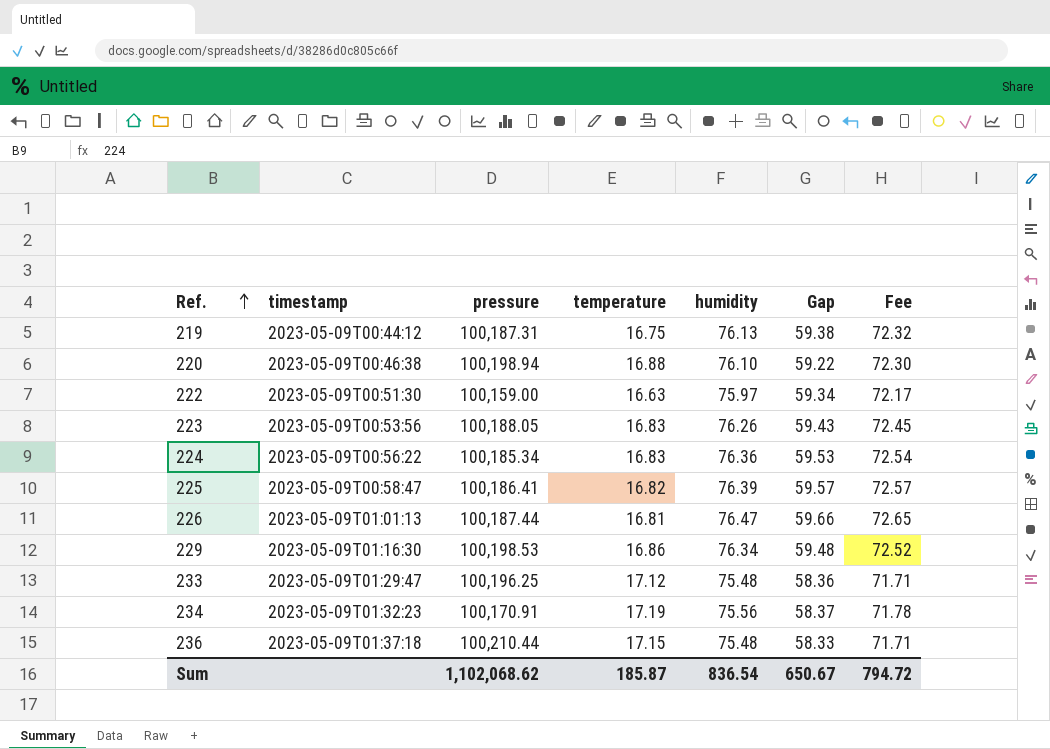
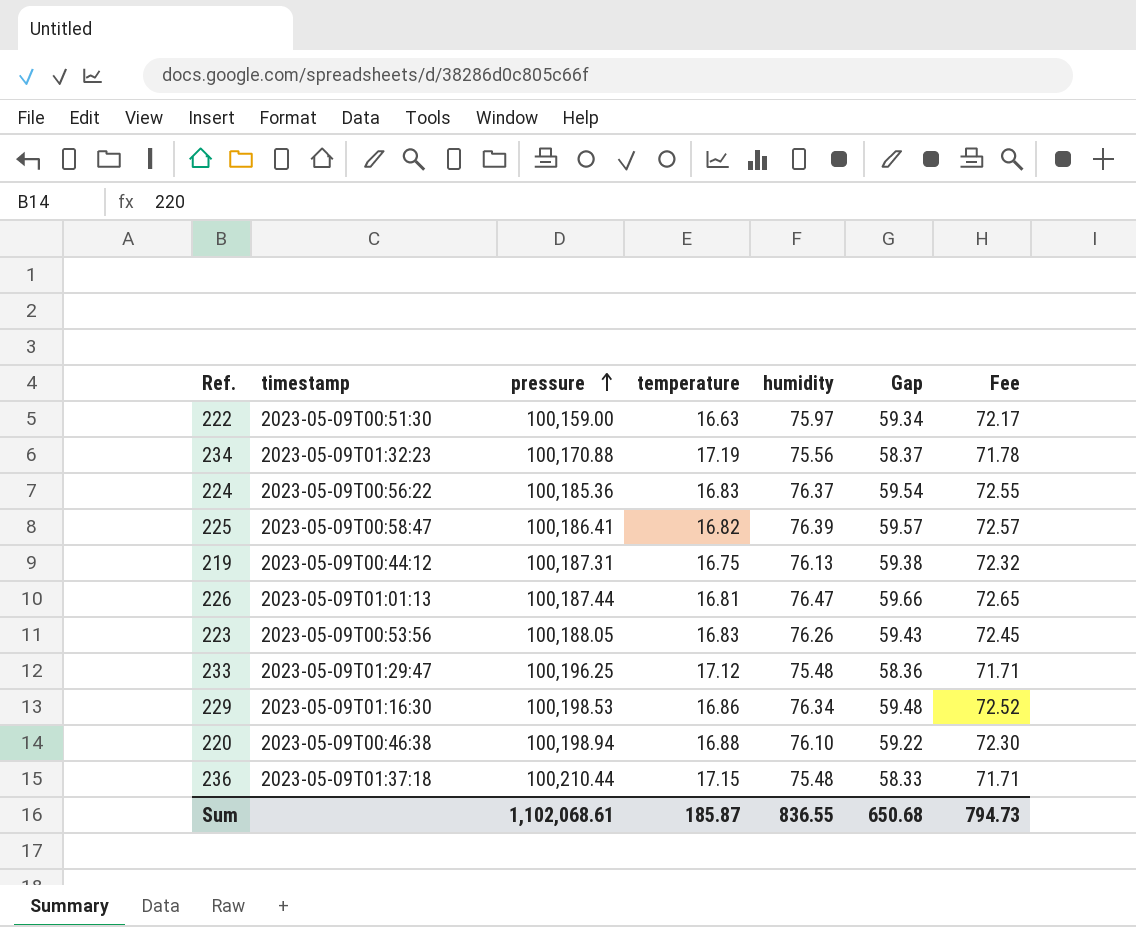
row order: Ref. ascending -> pressure ascending
234 | pressure: 100,170.91 -> 100,170.88
224 | pressure: 100,185.34 -> 100,185.36
224 | humidity: 76.36 -> 76.37
224 | Gap: 59.53 -> 59.54
224 | Fee: 72.54 -> 72.55
Sum | pressure: 1,102,068.62 -> 1,102,068.61
Sum | humidity: 836.54 -> 836.55
Sum | Gap: 650.67 -> 650.68
Sum | Fee: 794.72 -> 794.73

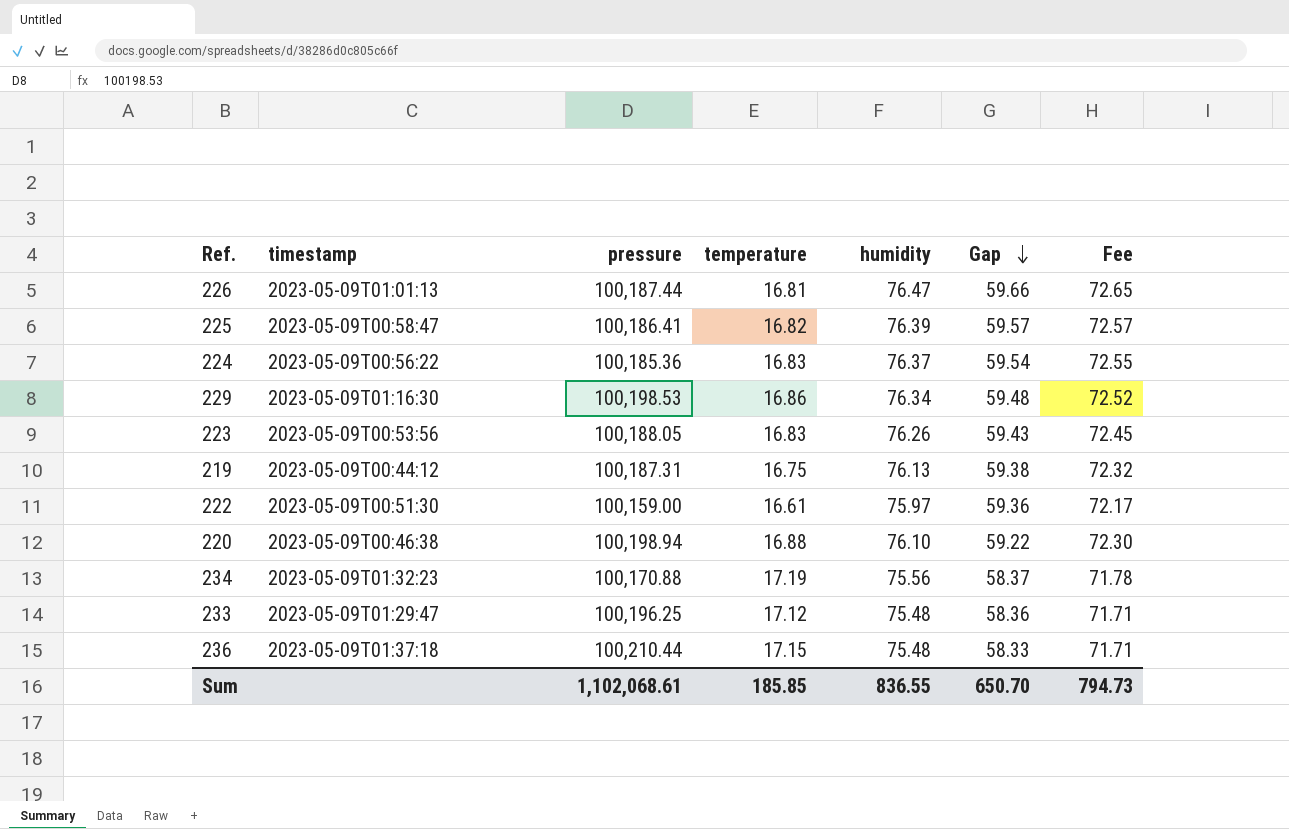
row order: pressure ascending -> Gap descending
222 | temperature: 16.63 -> 16.61
222 | Gap: 59.34 -> 59.36
Sum | temperature: 185.87 -> 185.85
Sum | Gap: 650.68 -> 650.70

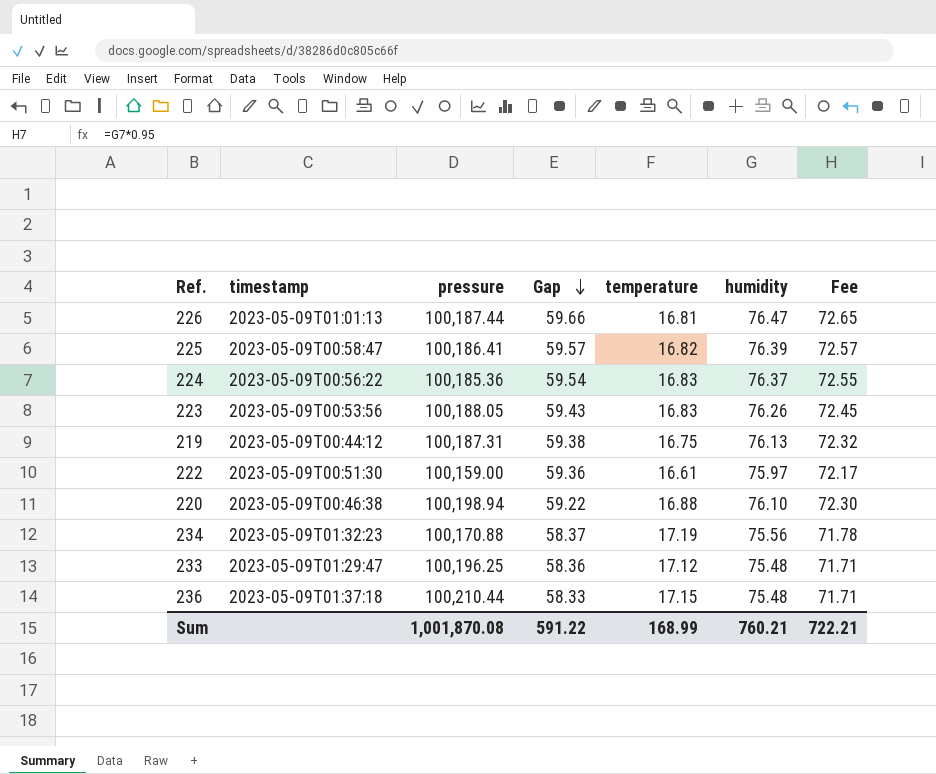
column Gap | position: 6 -> 4
row 229: 2023-05-09T01:16:30 | 100,198.53 | 16.86 | 76.34 | 59.48 | 72.52 -> none
Sum | pressure: 1,102,068.61 -> 1,001,870.08
Sum | Gap: 650.70 -> 591.22
Sum | temperature: 185.85 -> 168.99
Sum | humidity: 836.55 -> 760.21
Sum | Fee: 794.73 -> 722.21

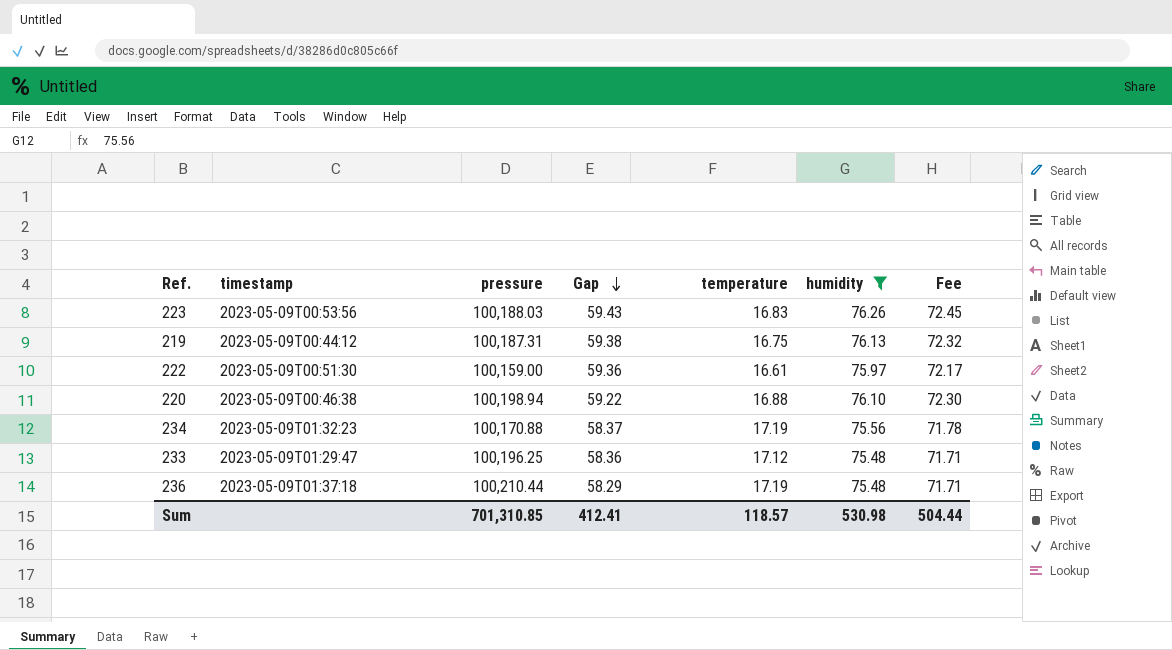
filter: none -> humidity <= 76.26
223 | pressure: 100,188.05 -> 100,188.03
236 | Gap: 58.33 -> 58.29
236 | temperature: 17.15 -> 17.19
Sum | pressure: 1,001,870.08 -> 701,310.85
Sum | Gap: 591.22 -> 412.41
Sum | temperature: 168.99 -> 118.57
Sum | humidity: 760.21 -> 530.98
Sum | Fee: 722.21 -> 504.44

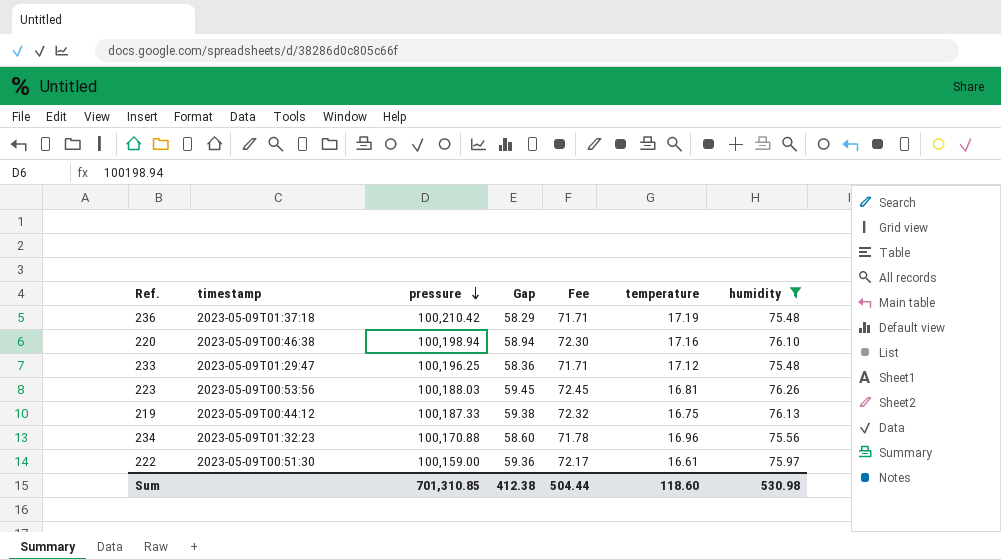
row order: Gap descending -> pressure descending
column Fee | position: 7 -> 5
236 | pressure: 100,210.44 -> 100,210.42
220 | Gap: 59.22 -> 58.94
220 | temperature: 16.88 -> 17.16
223 | Gap: 59.43 -> 59.45
223 | temperature: 16.83 -> 16.81
219 | pressure: 100,187.31 -> 100,187.33
234 | Gap: 58.37 -> 58.60
234 | temperature: 17.19 -> 16.96
Sum | Gap: 412.41 -> 412.38
Sum | temperature: 118.57 -> 118.60

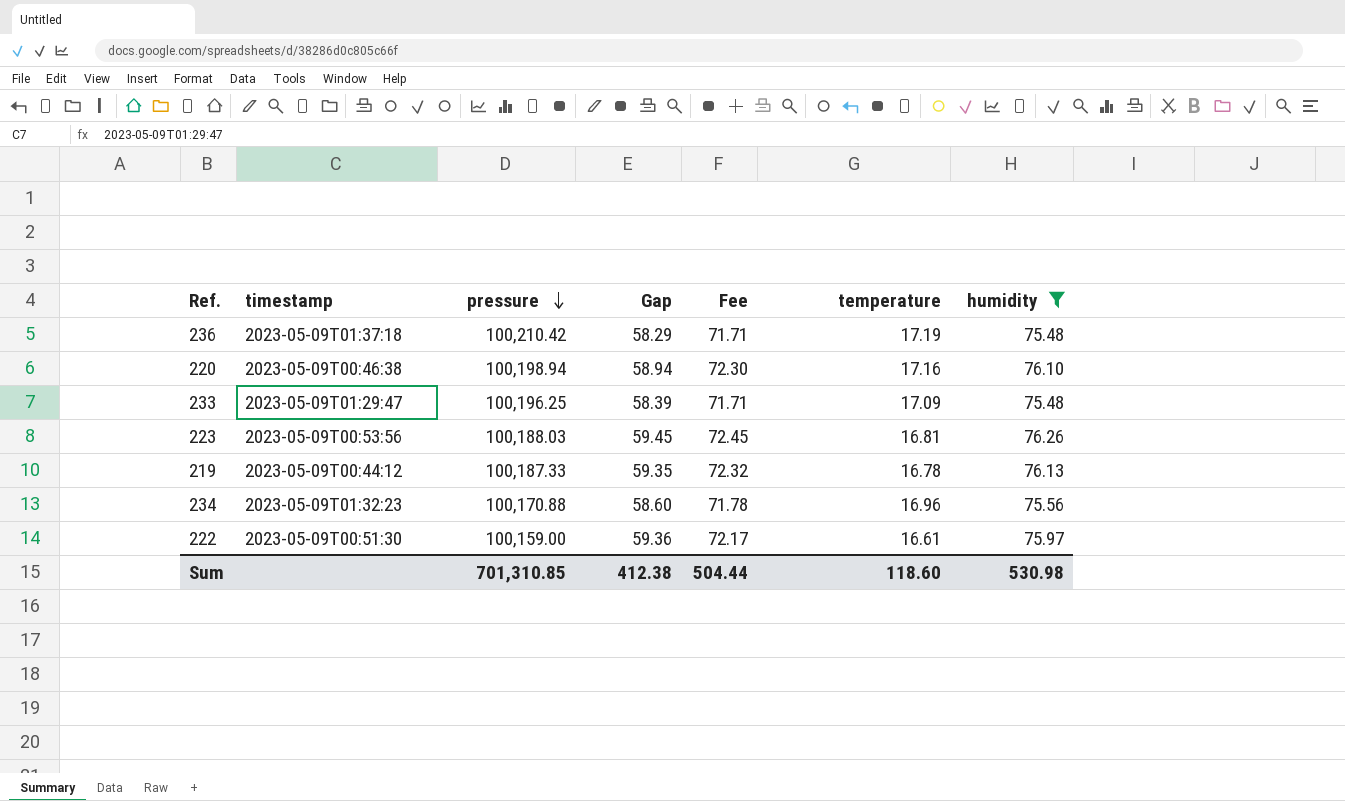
233 | Gap: 58.36 -> 58.39
233 | temperature: 17.12 -> 17.09
219 | Gap: 59.38 -> 59.35
219 | temperature: 16.75 -> 16.78

